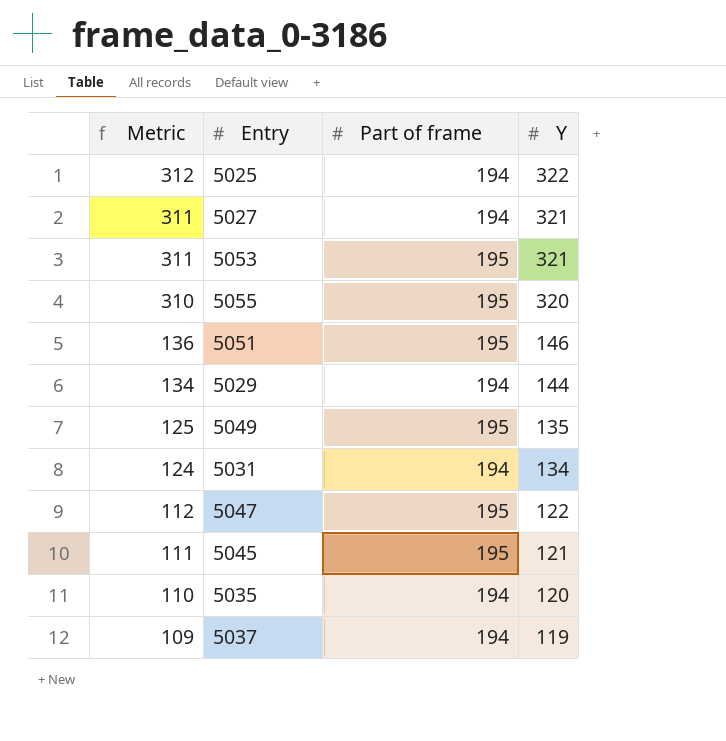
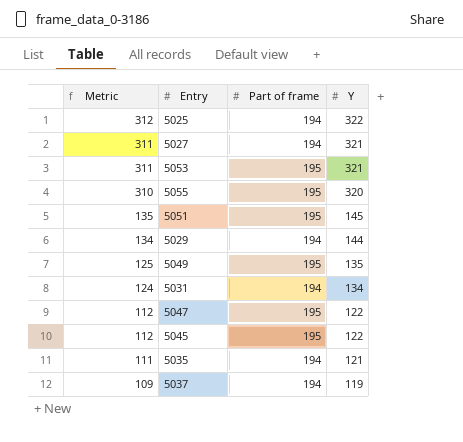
5051 | Metric: 136 -> 135
5051 | Y: 146 -> 145
5045 | Metric: 111 -> 112
5045 | Y: 121 -> 122
5035 | Metric: 110 -> 111
5035 | Y: 120 -> 121

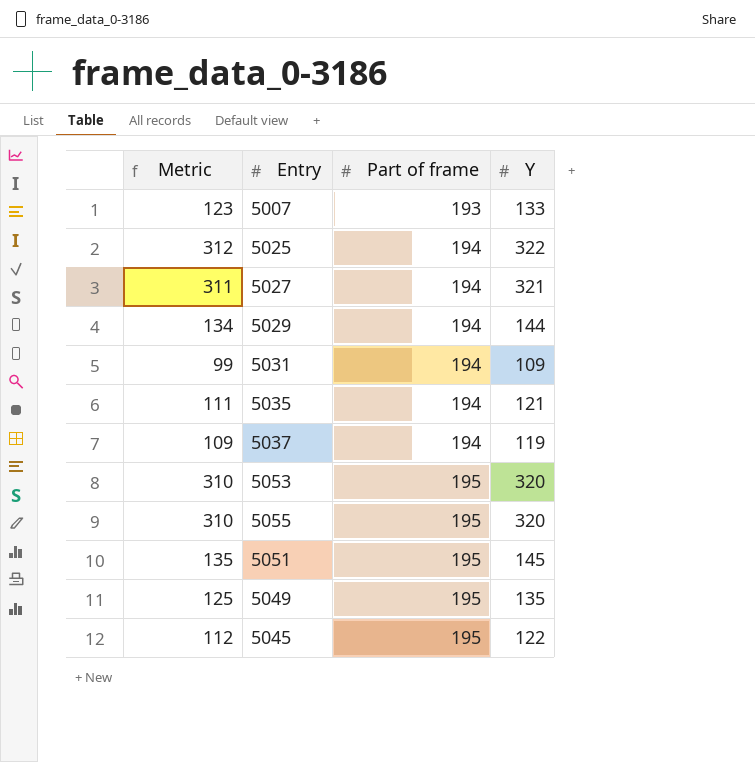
row order: Metric descending -> Part of frame ascending
row 5047: 112 | 195 | 122 -> none
row 5007: none -> 123 | 193 | 133
5031 | Metric: 124 -> 99
5031 | Y: 134 -> 109
5053 | Metric: 311 -> 310
5053 | Y: 321 -> 320

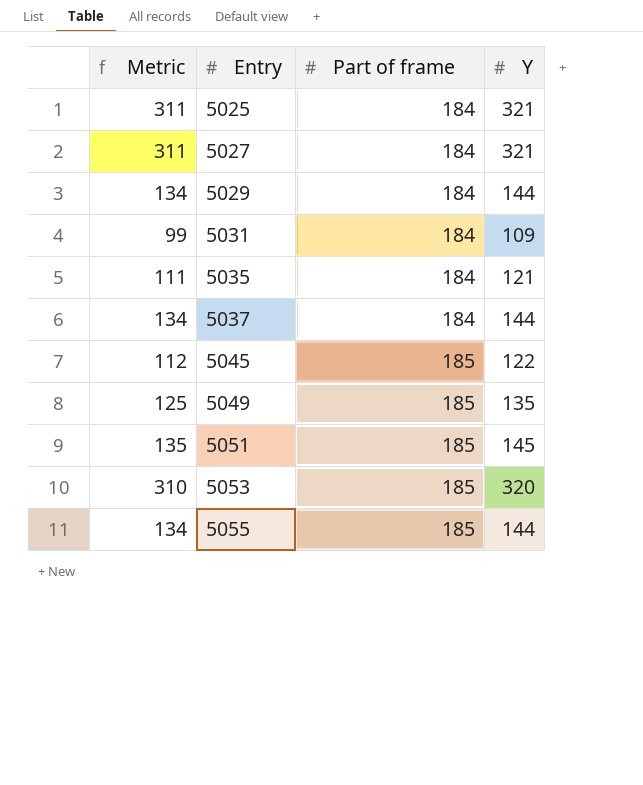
row order: Part of frame ascending -> Entry ascending
row 5007: 123 | 193 | 133 -> none
5025 | Metric: 312 -> 311
5025 | Part of frame: 194 -> 184
5025 | Y: 322 -> 321
5027 | Part of frame: 194 -> 184
5029 | Part of frame: 194 -> 184
5031 | Part of frame: 194 -> 184
5035 | Part of frame: 194 -> 184
5037 | Metric: 109 -> 134
5037 | Part of frame: 194 -> 184
5037 | Y: 119 -> 144
5045 | Part of frame: 195 -> 185
5049 | Part of frame: 195 -> 185
5051 | Part of frame: 195 -> 185
5053 | Part of frame: 195 -> 185
5055 | Metric: 310 -> 134
5055 | Part of frame: 195 -> 185
5055 | Y: 320 -> 144

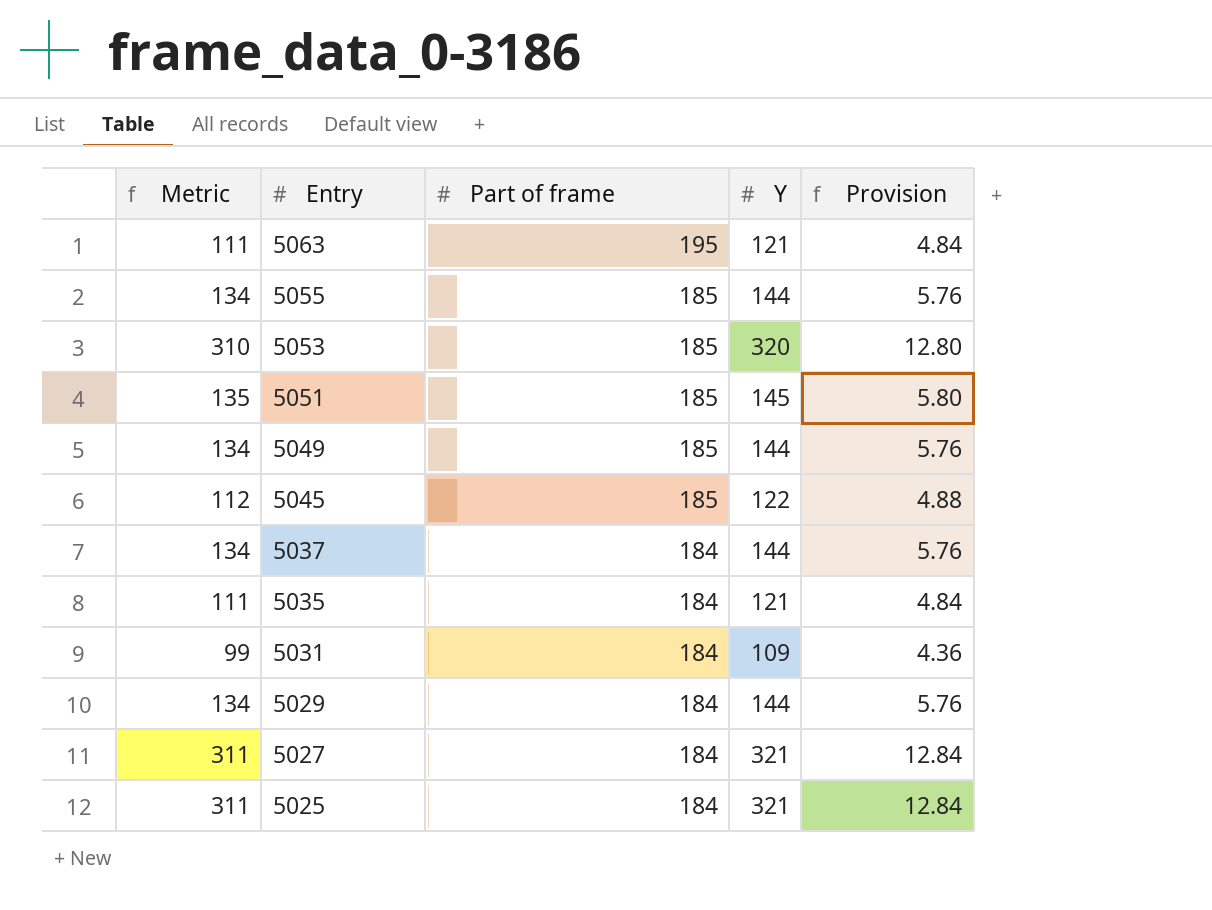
row order: Entry ascending -> Entry descending
column Provision | formula: none -> [Y] * 0.04
row 5063: none -> 111 | 195 | 121 | 4.84
5049 | Metric: 125 -> 134
5049 | Y: 135 -> 144

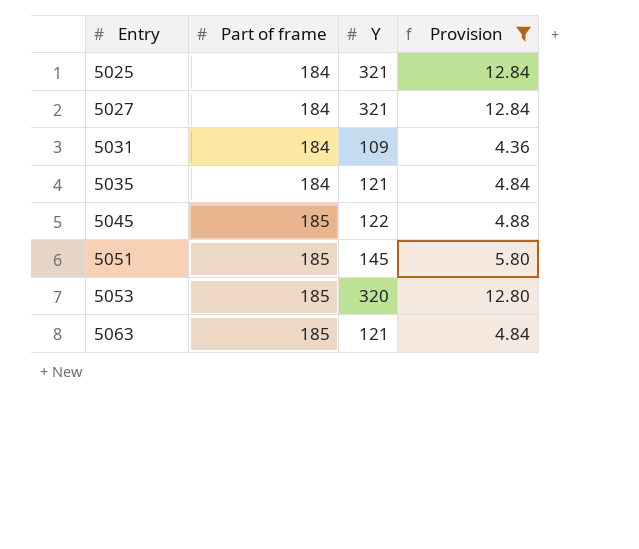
filter: none -> Provision != 5.76
row order: Entry descending -> Entry ascending
column Metric | formula: [Y] - 10 -> none
5063 | Part of frame: 195 -> 185

